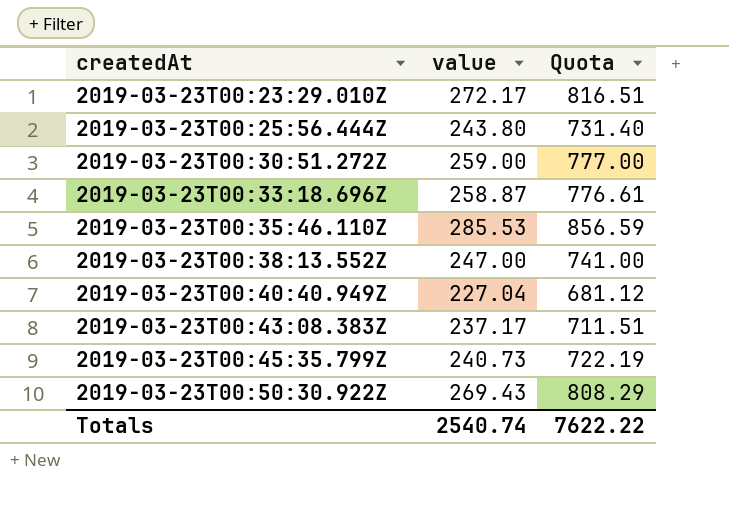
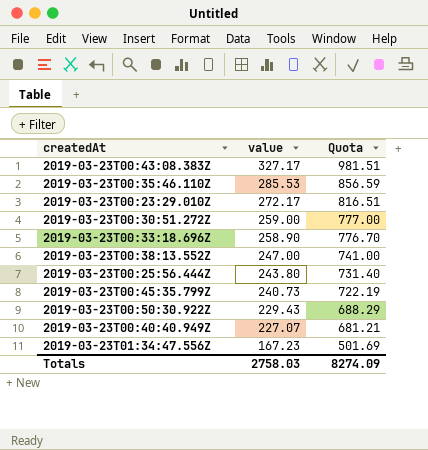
row order: createdAt ascending -> value descending
2019-03-23T00:43:08.383Z | value: 237.17 -> 327.17
2019-03-23T00:43:08.383Z | Quota: 711.51 -> 981.51
2019-03-23T00:33:18.696Z | value: 258.87 -> 258.90
2019-03-23T00:33:18.696Z | Quota: 776.61 -> 776.70
2019-03-23T00:50:30.922Z | value: 269.43 -> 229.43
2019-03-23T00:50:30.922Z | Quota: 808.29 -> 688.29
2019-03-23T00:40:40.949Z | value: 227.04 -> 227.07
2019-03-23T00:40:40.949Z | Quota: 681.12 -> 681.21
row 2019-03-23T01:34:47.556Z: none -> 167.23 | 501.69
Totals | value: 2540.74 -> 2758.03
Totals | Quota: 7622.22 -> 8274.09

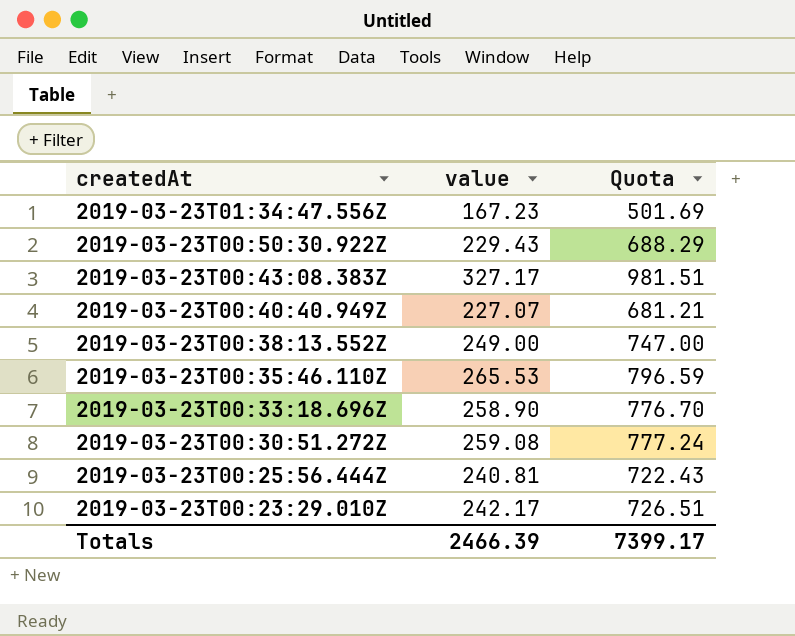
row order: value descending -> createdAt descending
row 2019-03-23T00:45:35.799Z: 240.73 | 722.19 -> none
2019-03-23T00:38:13.552Z | value: 247.00 -> 249.00
2019-03-23T00:38:13.552Z | Quota: 741.00 -> 747.00
2019-03-23T00:35:46.110Z | value: 285.53 -> 265.53
2019-03-23T00:35:46.110Z | Quota: 856.59 -> 796.59
2019-03-23T00:30:51.272Z | value: 259.00 -> 259.08
2019-03-23T00:30:51.272Z | Quota: 777.00 -> 777.24
2019-03-23T00:25:56.444Z | value: 243.80 -> 240.81
2019-03-23T00:25:56.444Z | Quota: 731.40 -> 722.43
2019-03-23T00:23:29.010Z | value: 272.17 -> 242.17
2019-03-23T00:23:29.010Z | Quota: 816.51 -> 726.51
Totals | value: 2758.03 -> 2466.39
Totals | Quota: 8274.09 -> 7399.17

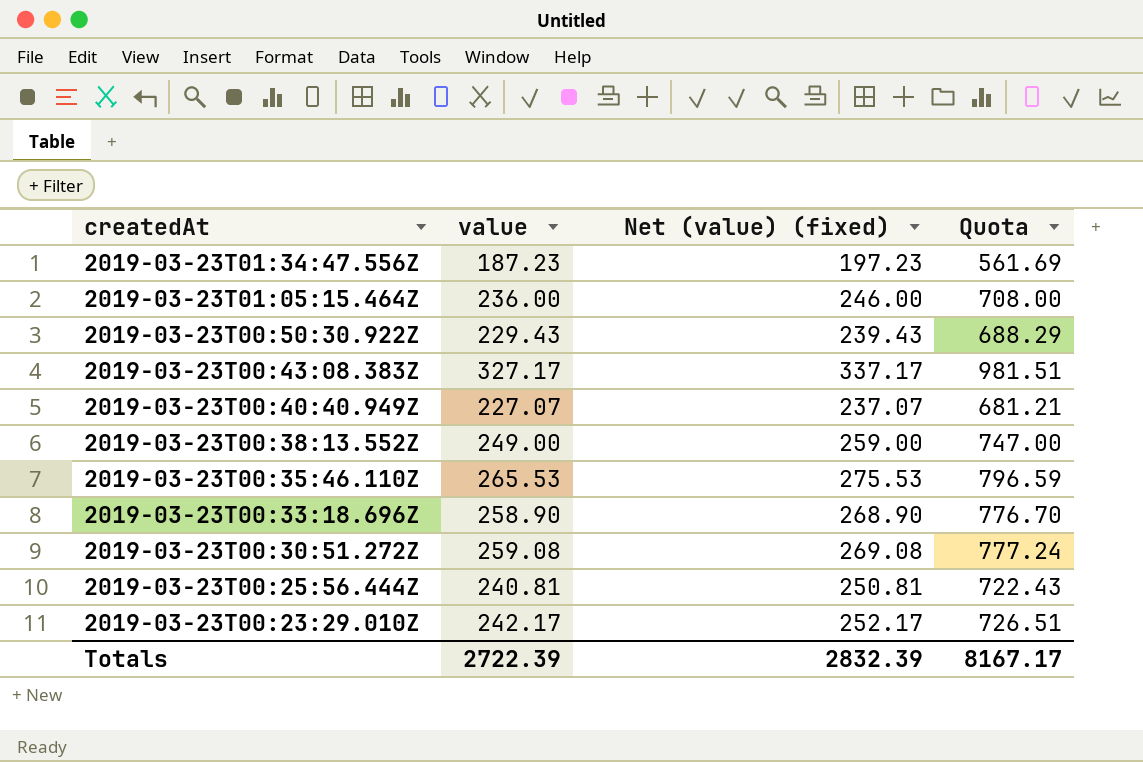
column Net (value) (fixed) | formula: none -> [value] + 10
2019-03-23T01:34:47.556Z | value: 167.23 -> 187.23
2019-03-23T01:34:47.556Z | Quota: 501.69 -> 561.69
row 2019-03-23T01:05:15.464Z: none -> 236.00 | 246.00 | 708.00
Totals | value: 2466.39 -> 2722.39
Totals | Quota: 7399.17 -> 8167.17

